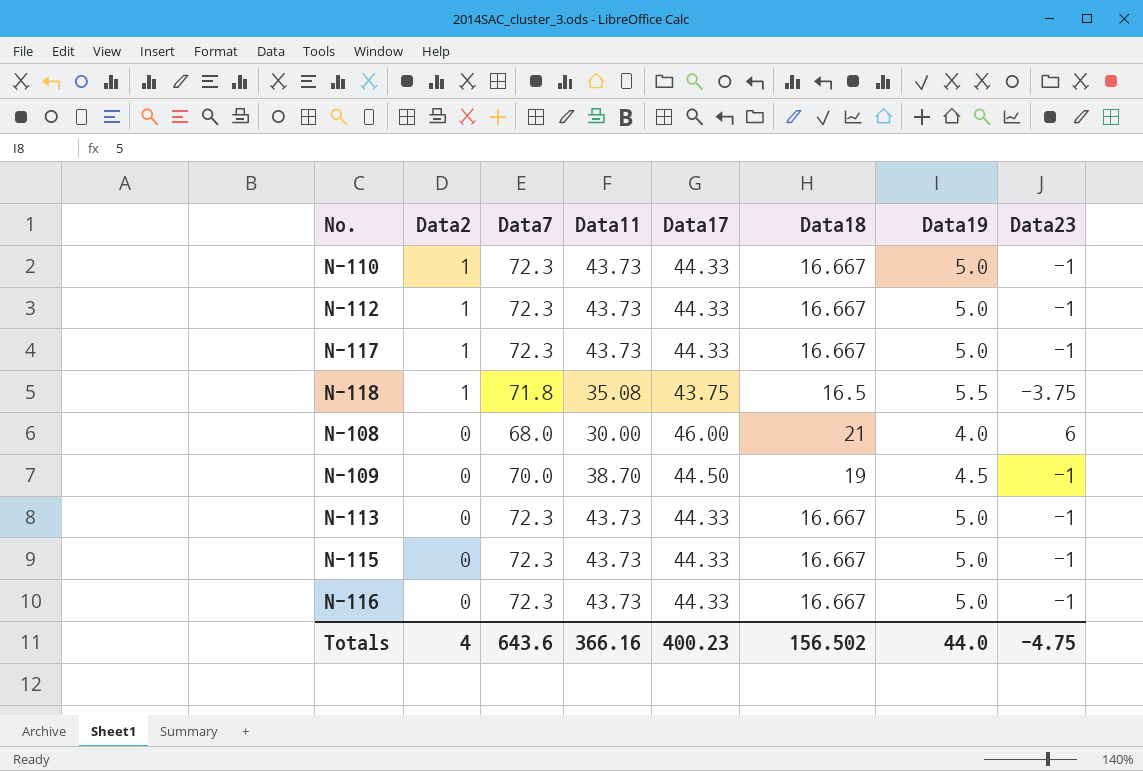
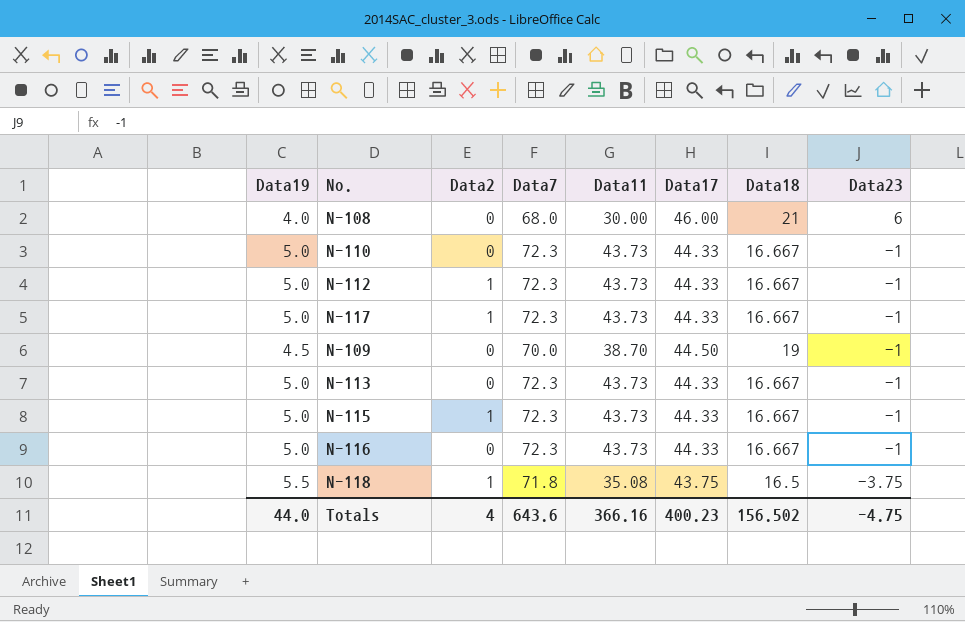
row order: Data2 descending -> Data23 descending
column Data19 | position: 7 -> 1
N-110 | Data2: 1 -> 0
N-115 | Data2: 0 -> 1

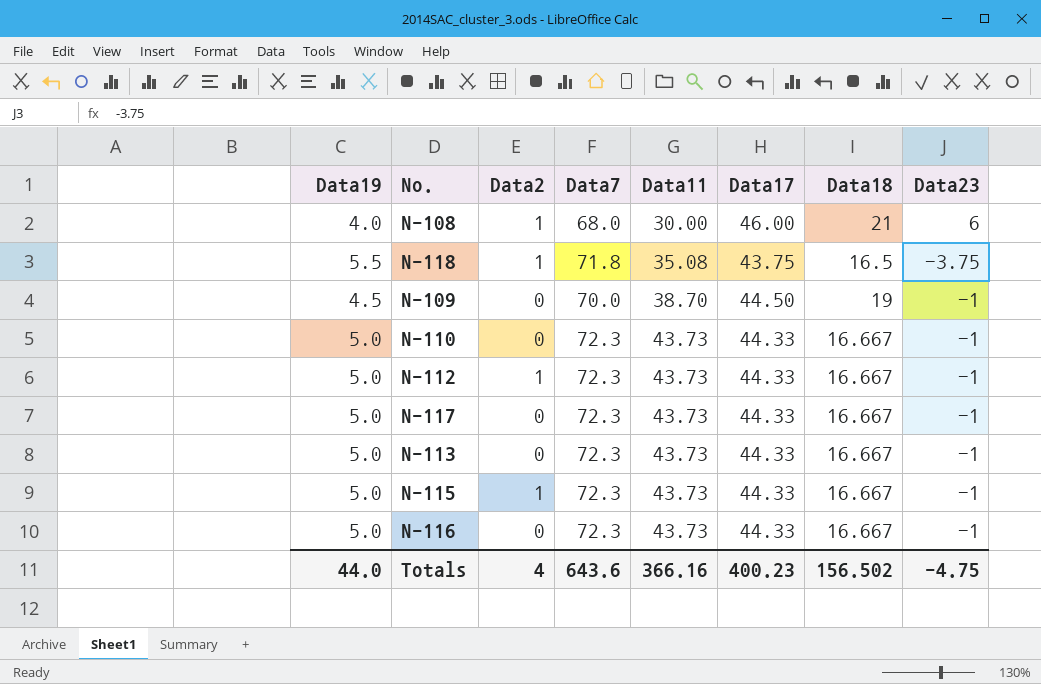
row order: Data23 descending -> Data11 ascending
N-108 | Data2: 0 -> 1
N-117 | Data2: 1 -> 0

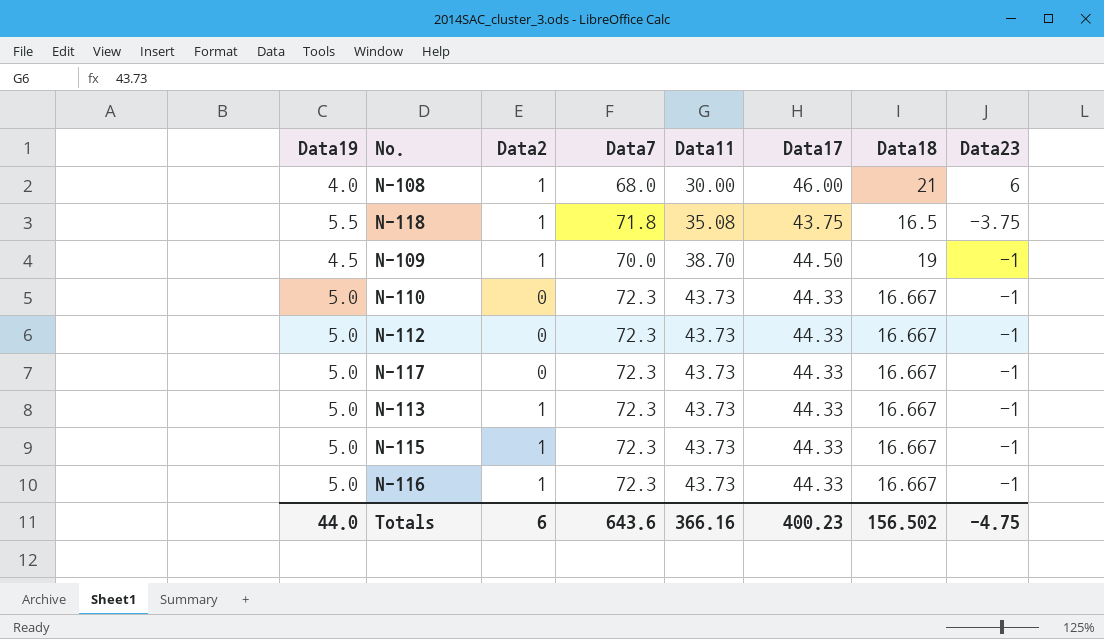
N-109 | Data2: 0 -> 1
N-112 | Data2: 1 -> 0
N-113 | Data2: 0 -> 1
N-116 | Data2: 0 -> 1
Totals | Data2: 4 -> 6

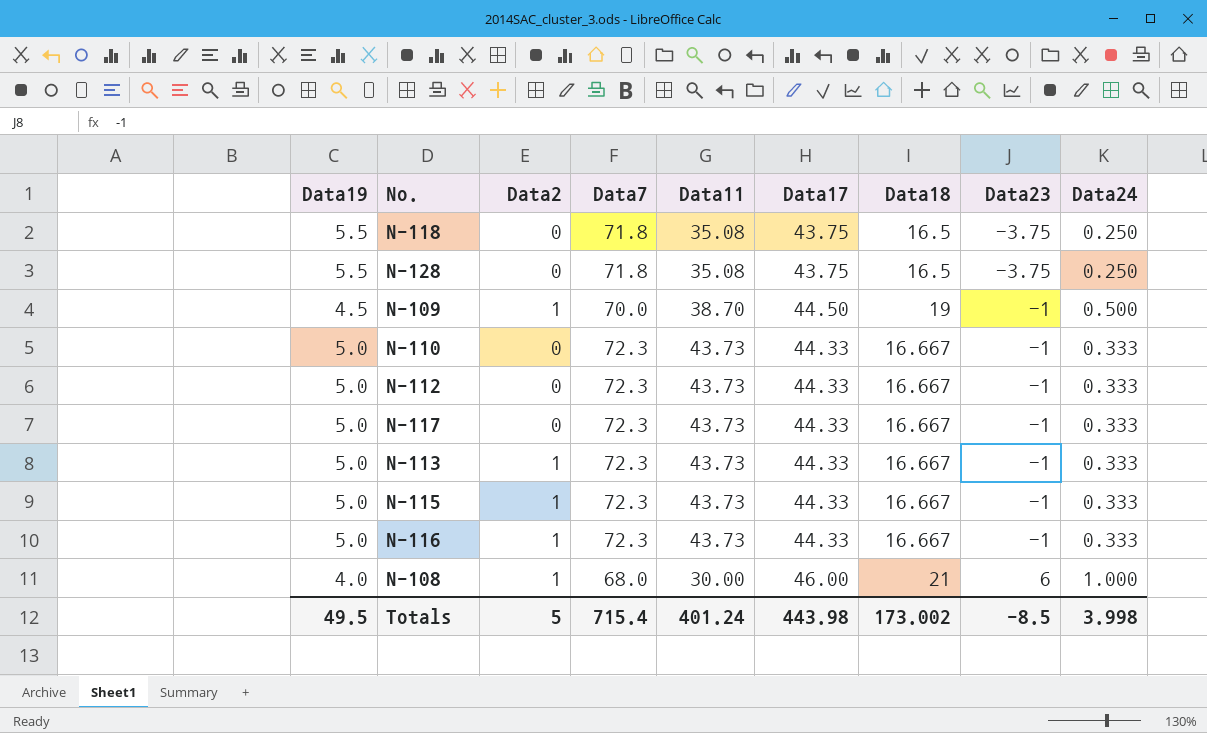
row order: Data11 ascending -> Data23 ascending
column Data24 | position: none -> 9
N-118 | Data2: 1 -> 0
row N-128: none -> 5.5 | 0 | 71.8 | 35.08 | 43.75 | 16.5 | -3.75 | 0.250
Totals | Data19: 44.0 -> 49.5
Totals | Data2: 6 -> 5
Totals | Data7: 643.6 -> 715.4
Totals | Data11: 366.16 -> 401.24
Totals | Data17: 400.23 -> 443.98
Totals | Data18: 156.502 -> 173.002
Totals | Data23: -4.75 -> -8.5

